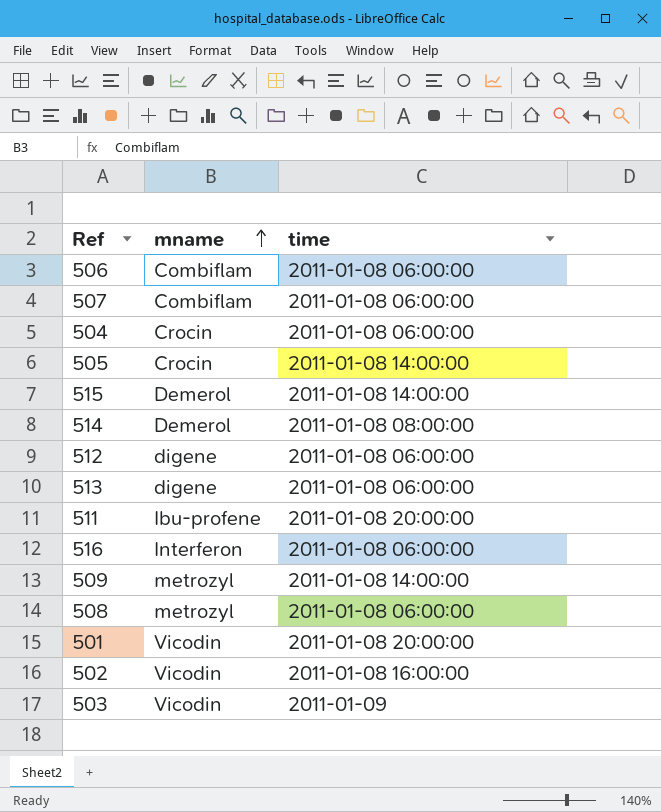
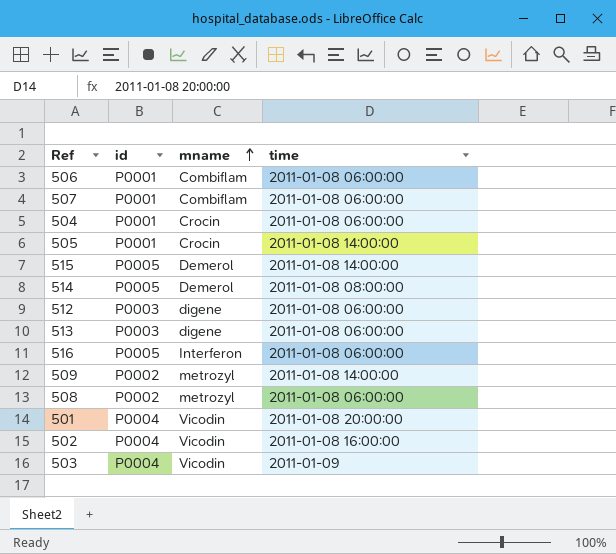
column id | position: none -> 2
row 511: Ibu-profene | 2011-01-08 20:00:00 -> none

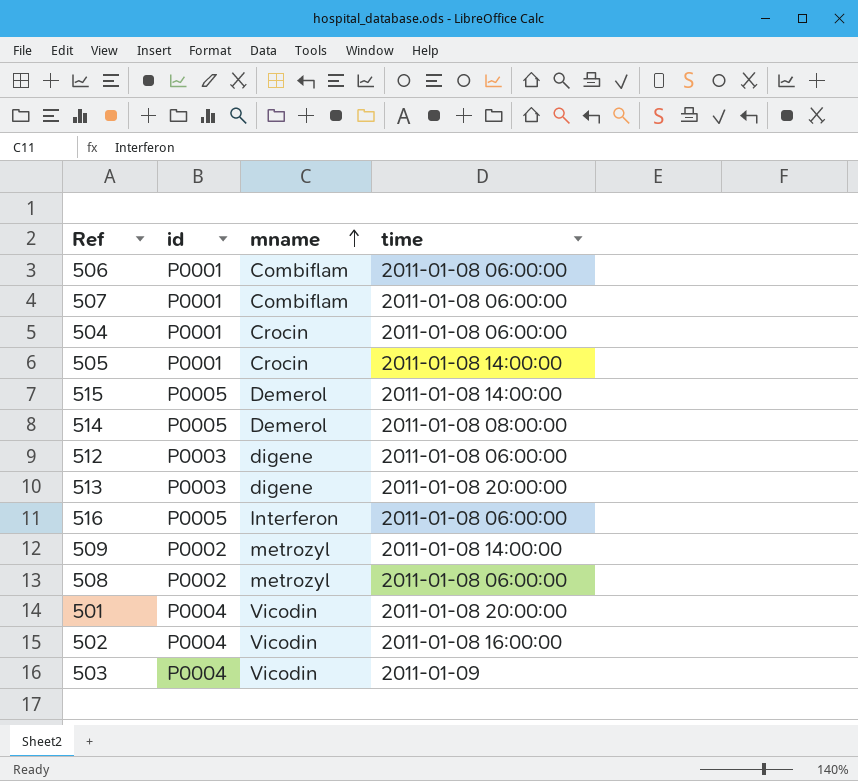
513 | time: 2011-01-08 06:00:00 -> 2011-01-08 20:00:00

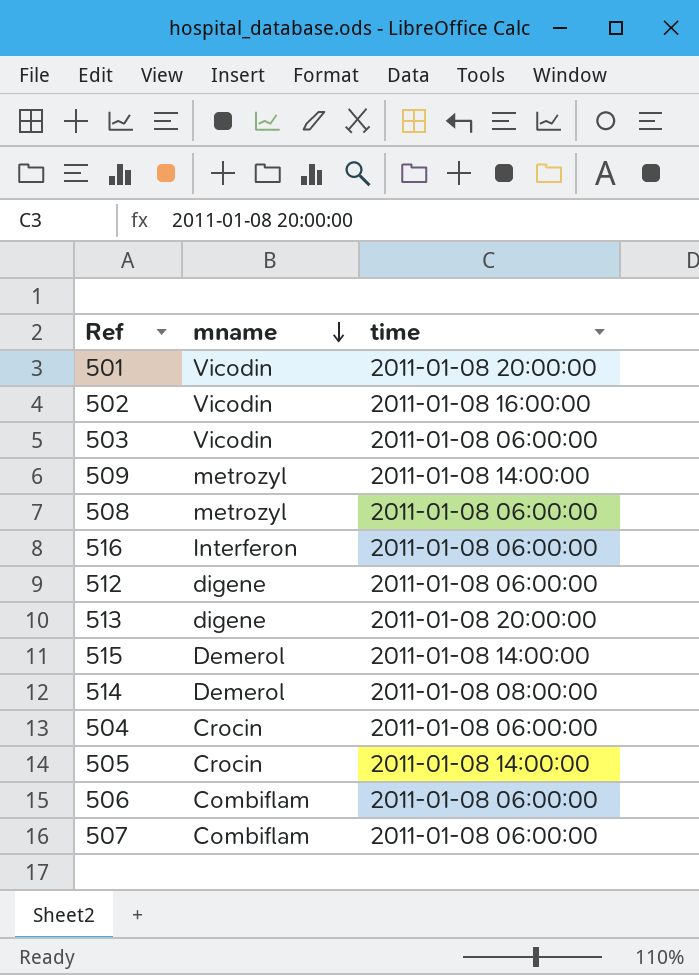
row order: mname ascending -> mname descending
column id | position: 2 -> none
503 | time: 2011-01-09 -> 2011-01-08 06:00:00

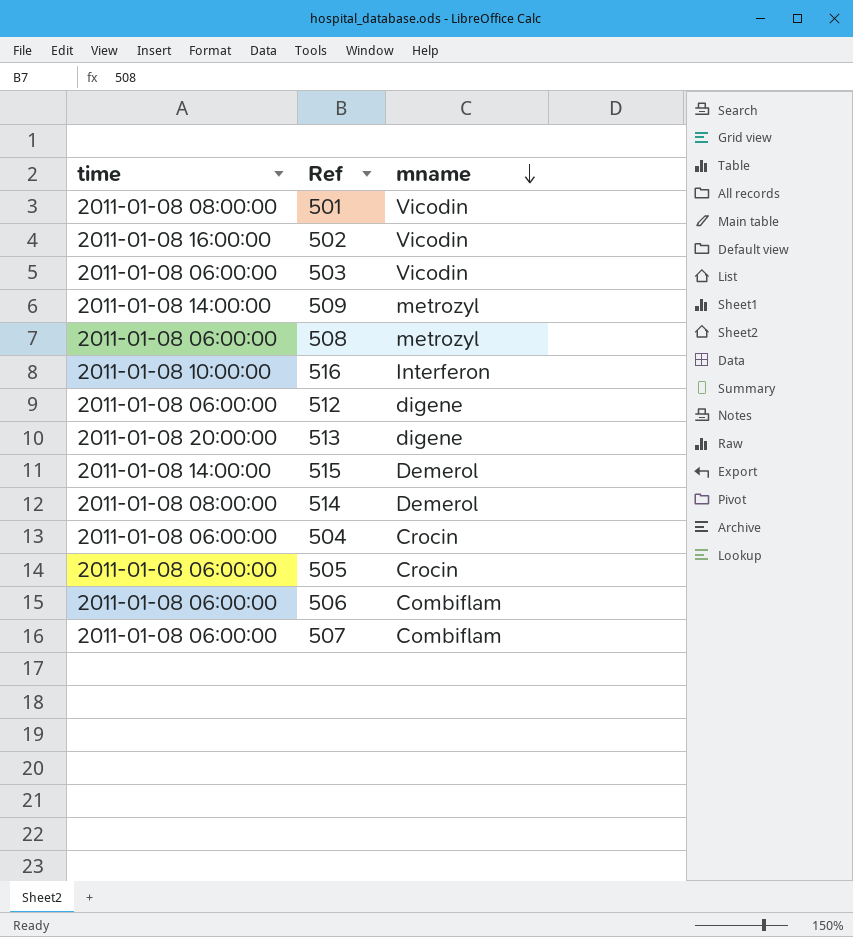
column time | position: 3 -> 1
501 | time: 2011-01-08 20:00:00 -> 2011-01-08 08:00:00
516 | time: 2011-01-08 06:00:00 -> 2011-01-08 10:00:00
505 | time: 2011-01-08 14:00:00 -> 2011-01-08 06:00:00

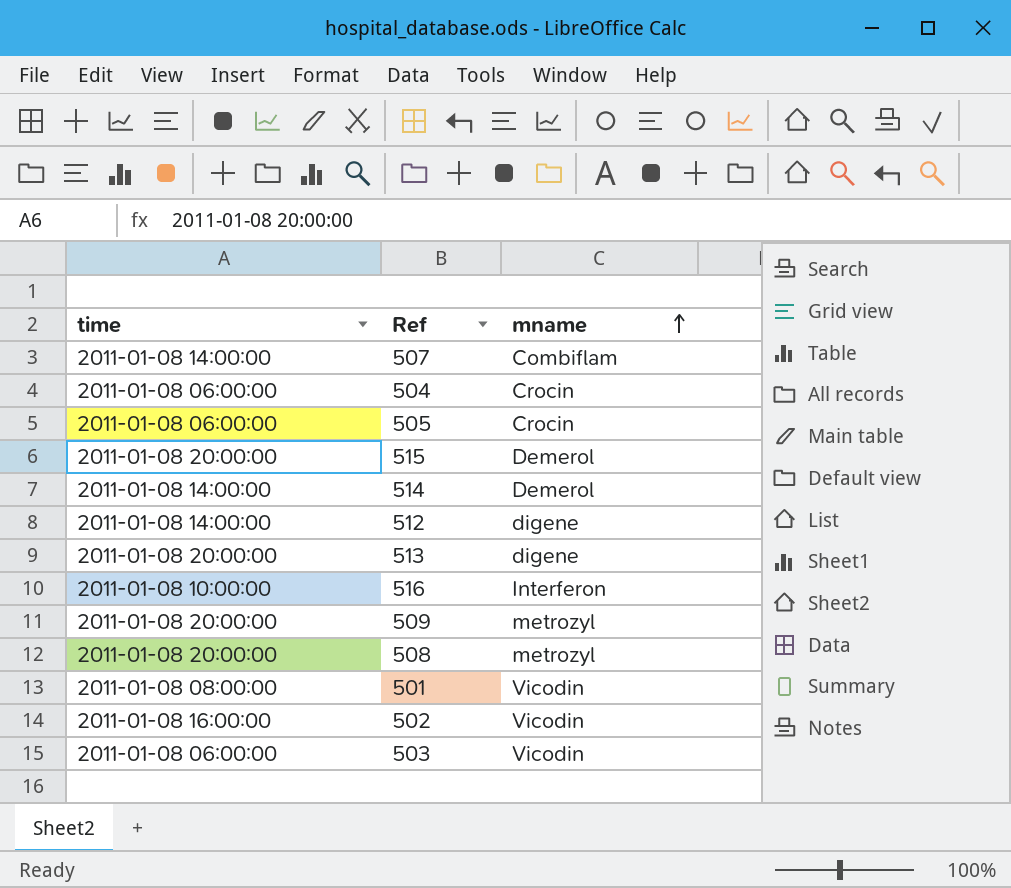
row order: mname descending -> mname ascending
row 506: 2011-01-08 06:00:00 | Combiflam -> none
507 | time: 2011-01-08 06:00:00 -> 2011-01-08 14:00:00
515 | time: 2011-01-08 14:00:00 -> 2011-01-08 20:00:00
514 | time: 2011-01-08 08:00:00 -> 2011-01-08 14:00:00
512 | time: 2011-01-08 06:00:00 -> 2011-01-08 14:00:00
509 | time: 2011-01-08 14:00:00 -> 2011-01-08 20:00:00
508 | time: 2011-01-08 06:00:00 -> 2011-01-08 20:00:00

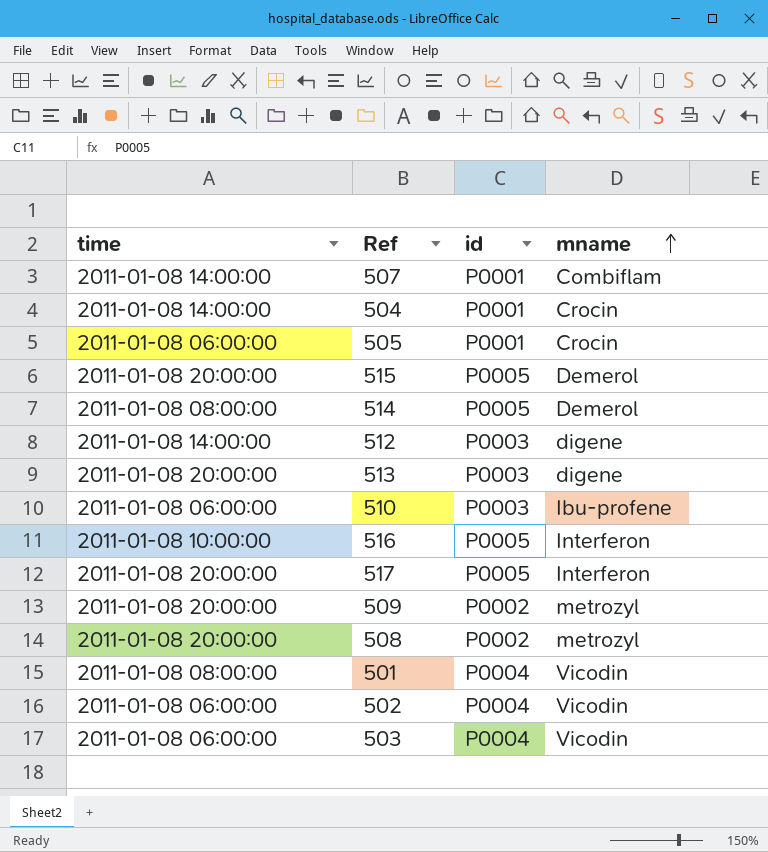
column id | position: none -> 3
504 | time: 2011-01-08 06:00:00 -> 2011-01-08 14:00:00
514 | time: 2011-01-08 14:00:00 -> 2011-01-08 08:00:00
row 510: none -> 2011-01-08 06:00:00 | P0003 | Ibu-profene
row 517: none -> 2011-01-08 20:00:00 | P0005 | Interferon
502 | time: 2011-01-08 16:00:00 -> 2011-01-08 06:00:00

